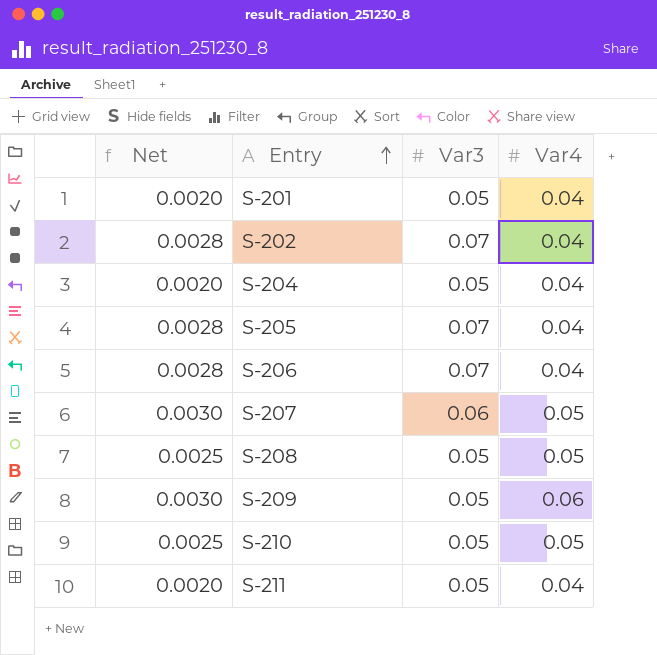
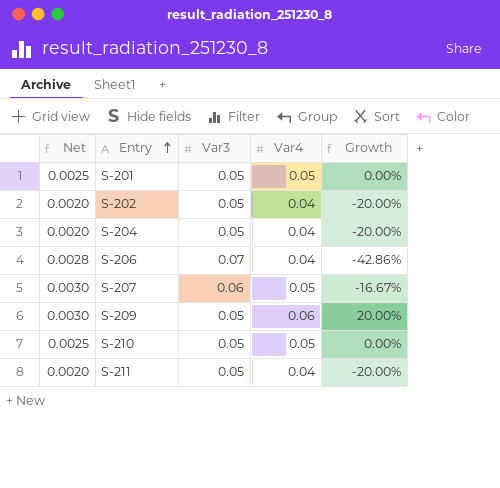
column Growth | formula: none -> ([Var4] - [Var3]) / [Var3]
row S-205: 0.0028 | 0.07 | 0.04 -> none
row S-208: 0.0025 | 0.05 | 0.05 -> none
S-201 | Net: 0.0020 -> 0.0025
S-201 | Var4: 0.04 -> 0.05
S-202 | Net: 0.0028 -> 0.0020
S-202 | Var3: 0.07 -> 0.05

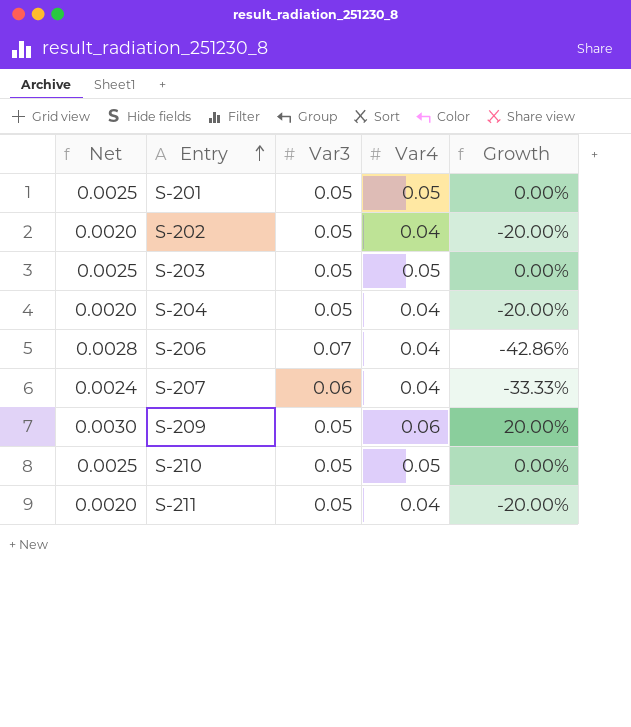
row S-203: none -> 0.0025 | 0.05 | 0.05 | 0.00%
S-207 | Net: 0.0030 -> 0.0024
S-207 | Var4: 0.05 -> 0.04
S-207 | Growth: -16.67% -> -33.33%

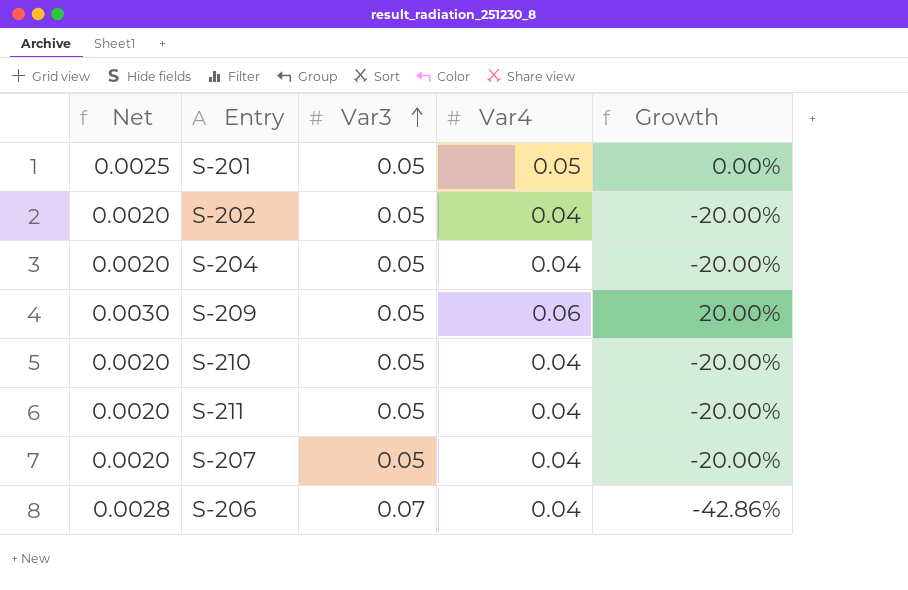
row order: Entry ascending -> Var3 ascending
row S-203: 0.0025 | 0.05 | 0.05 | 0.00% -> none
S-210 | Net: 0.0025 -> 0.0020
S-210 | Var4: 0.05 -> 0.04
S-210 | Growth: 0.00% -> -20.00%
S-207 | Net: 0.0024 -> 0.0020
S-207 | Var3: 0.06 -> 0.05
S-207 | Growth: -33.33% -> -20.00%

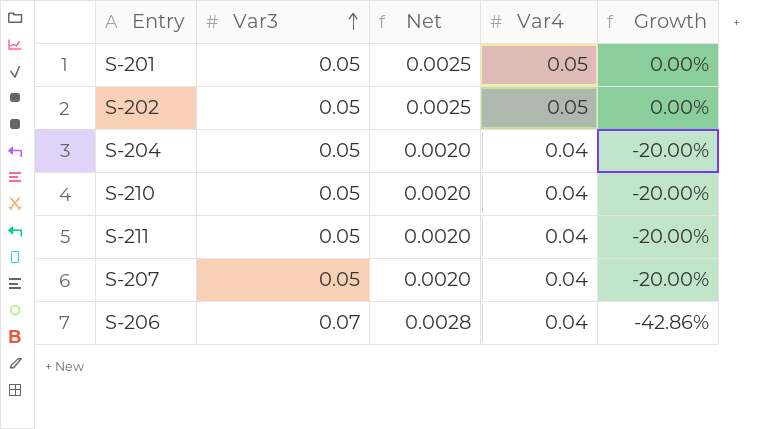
column Net | position: 1 -> 3
row S-209: 0.0030 | 0.05 | 0.06 | 20.00% -> none
S-202 | Net: 0.0020 -> 0.0025
S-202 | Var4: 0.04 -> 0.05
S-202 | Growth: -20.00% -> 0.00%

